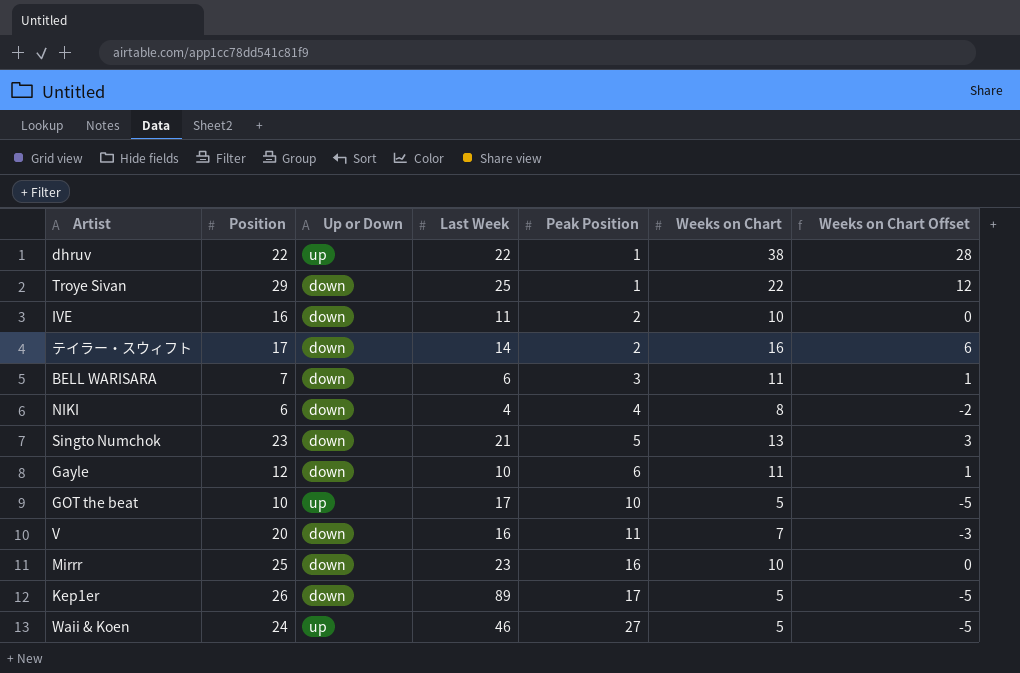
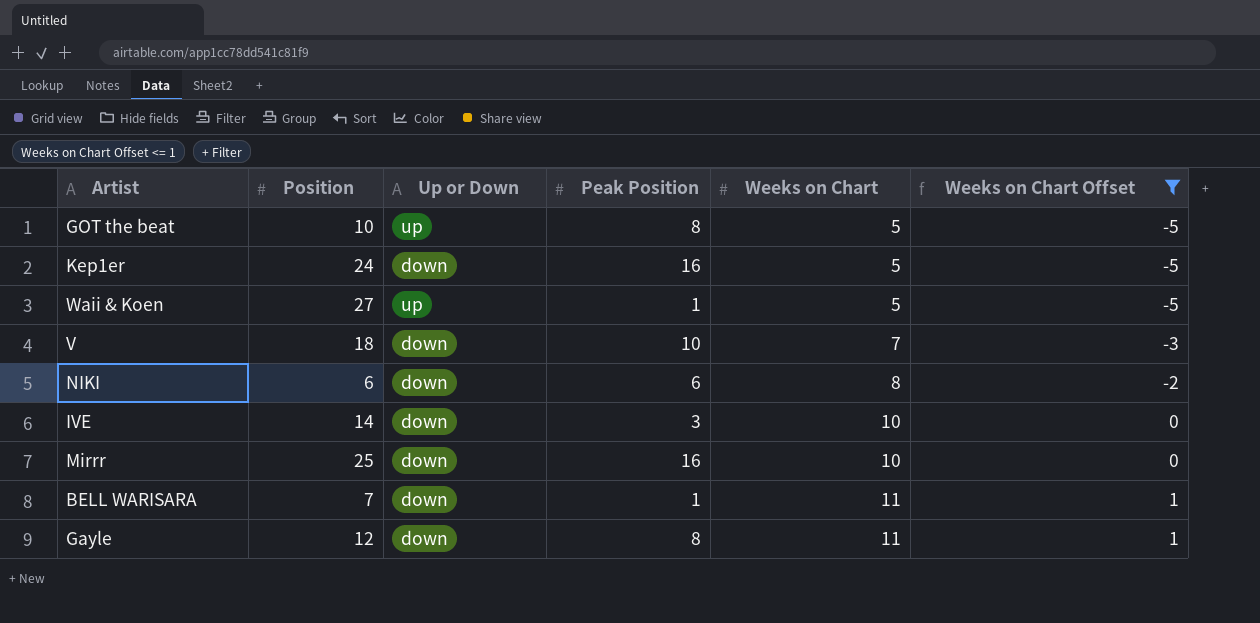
filter: none -> Weeks on Chart Offset <= 1
row order: Peak Position ascending -> Weeks on Chart ascending
column Last Week | position: 4 -> none
GOT the beat | Peak Position: 10 -> 8
Kep1er | Position: 26 -> 24
Kep1er | Peak Position: 17 -> 16
Waii & Koen | Position: 24 -> 27
Waii & Koen | Peak Position: 27 -> 1
V | Position: 20 -> 18
V | Peak Position: 11 -> 10
NIKI | Peak Position: 4 -> 6
IVE | Position: 16 -> 14
IVE | Peak Position: 2 -> 3
BELL WARISARA | Peak Position: 3 -> 1
Gayle | Peak Position: 6 -> 8

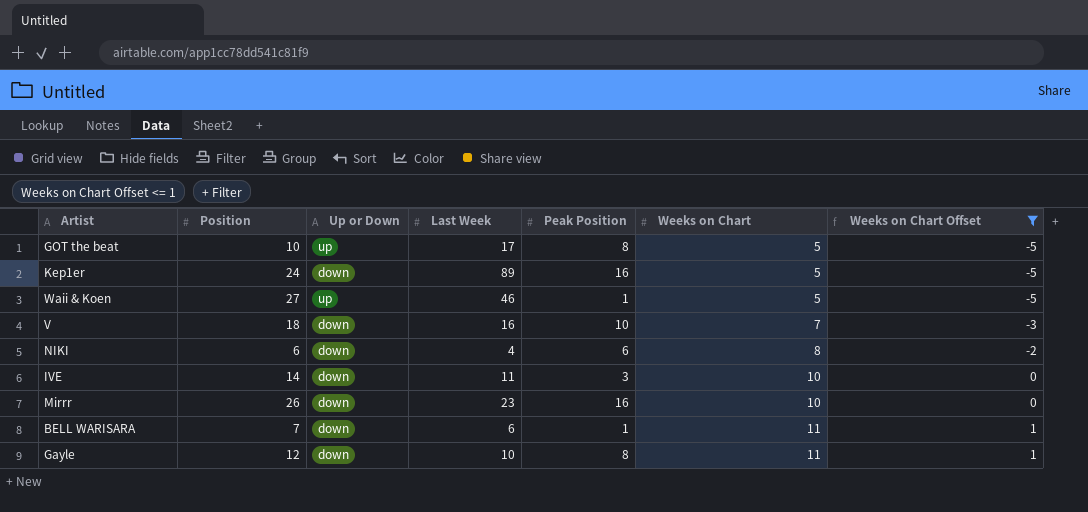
column Last Week | position: none -> 4
Mirrr | Position: 25 -> 26

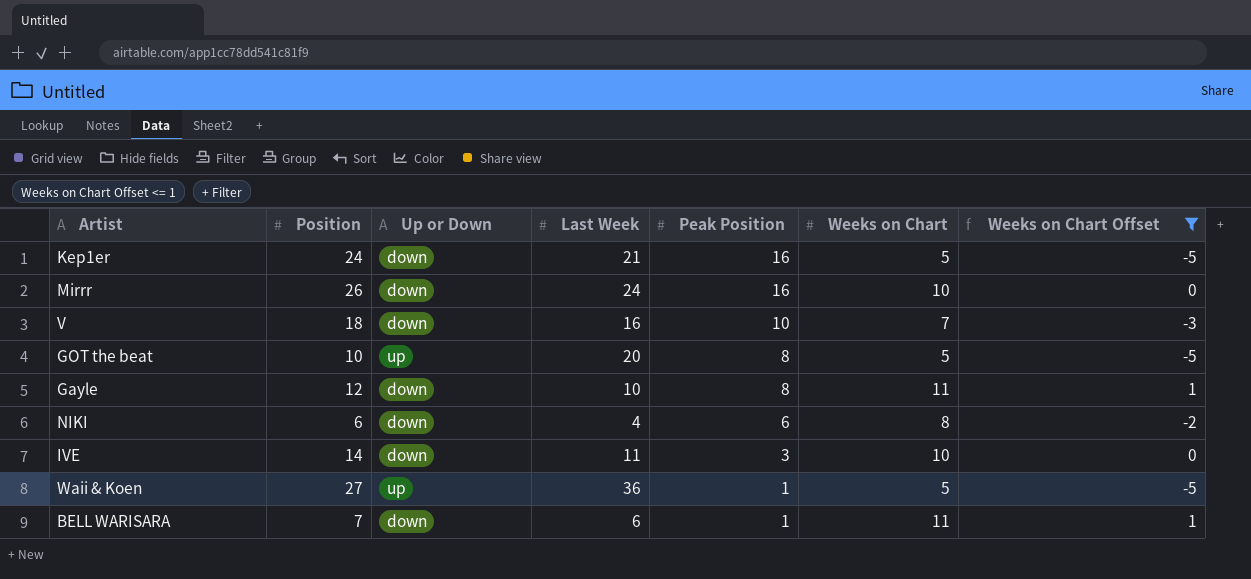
row order: Weeks on Chart ascending -> Peak Position descending
Kep1er | Last Week: 89 -> 21
Mirrr | Last Week: 23 -> 24
GOT the beat | Last Week: 17 -> 20
Waii & Koen | Last Week: 46 -> 36

